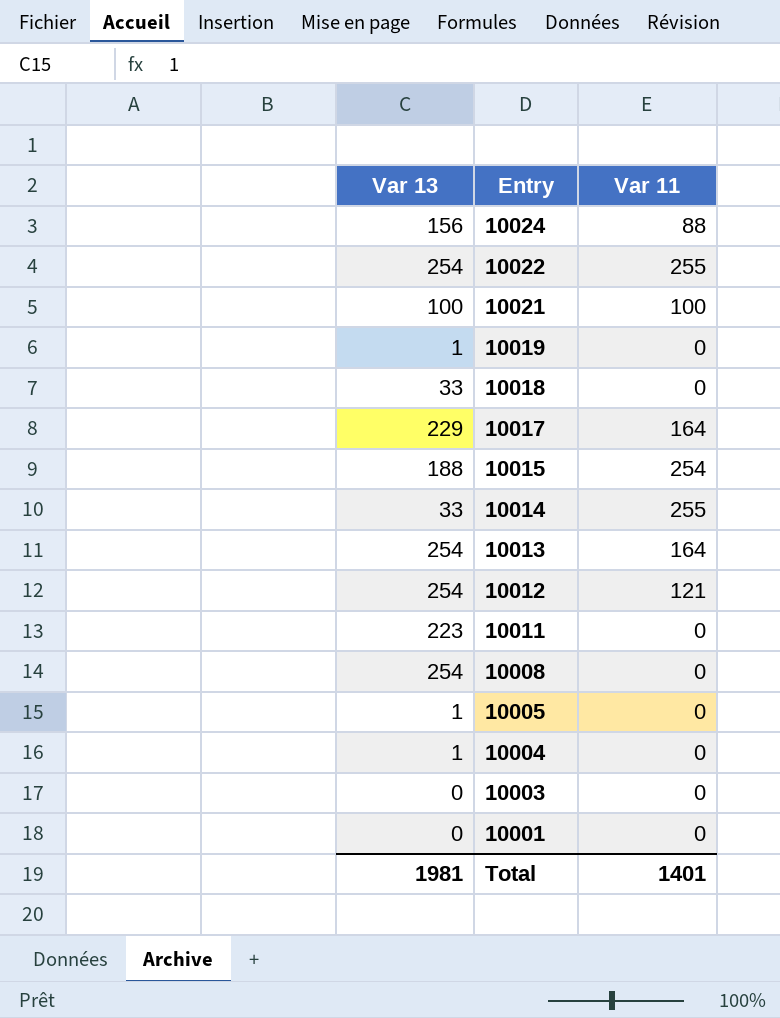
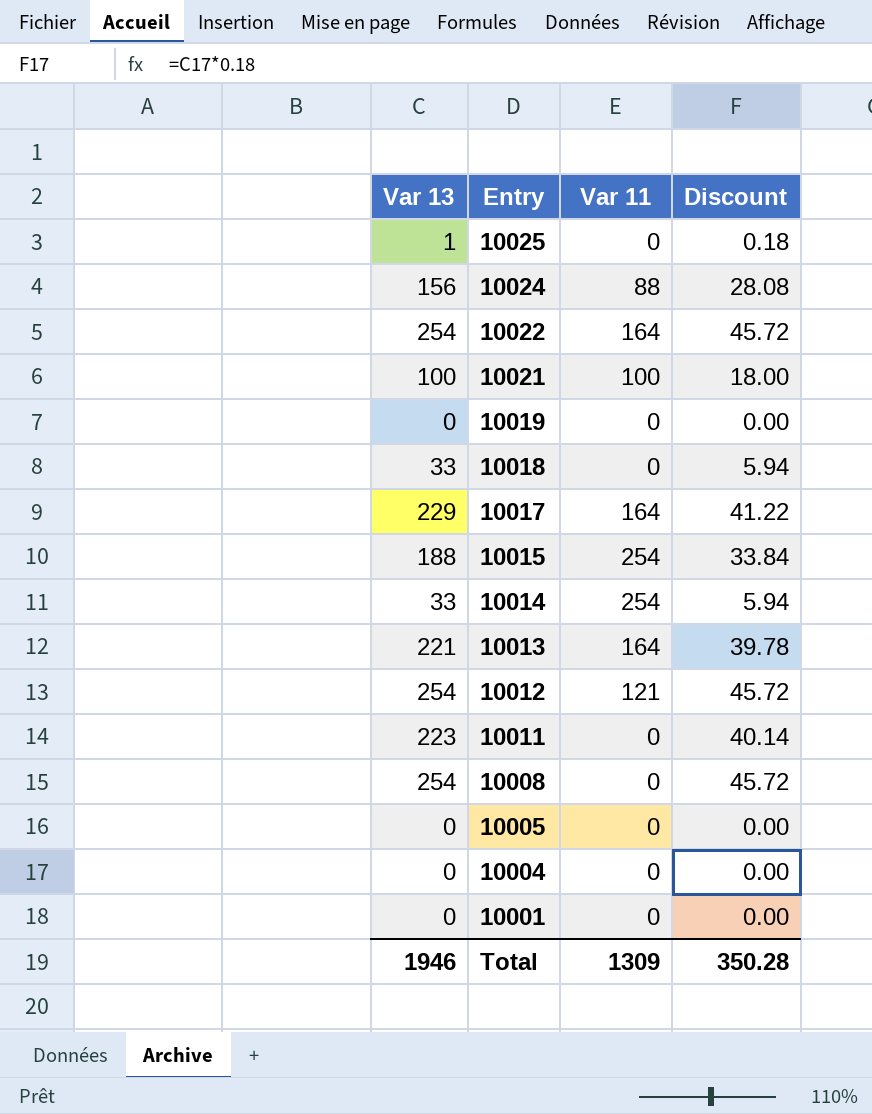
column Discount | formula: none -> [Var 13] * 0.18
row 10003: 0 | 0 -> none
row 10025: none -> 1 | 0 | 0.18
10022 | Var 11: 255 -> 164
10019 | Var 13: 1 -> 0
10014 | Var 11: 255 -> 254
10013 | Var 13: 254 -> 221
10005 | Var 13: 1 -> 0
10004 | Var 13: 1 -> 0
Total | Var 13: 1981 -> 1946
Total | Var 11: 1401 -> 1309

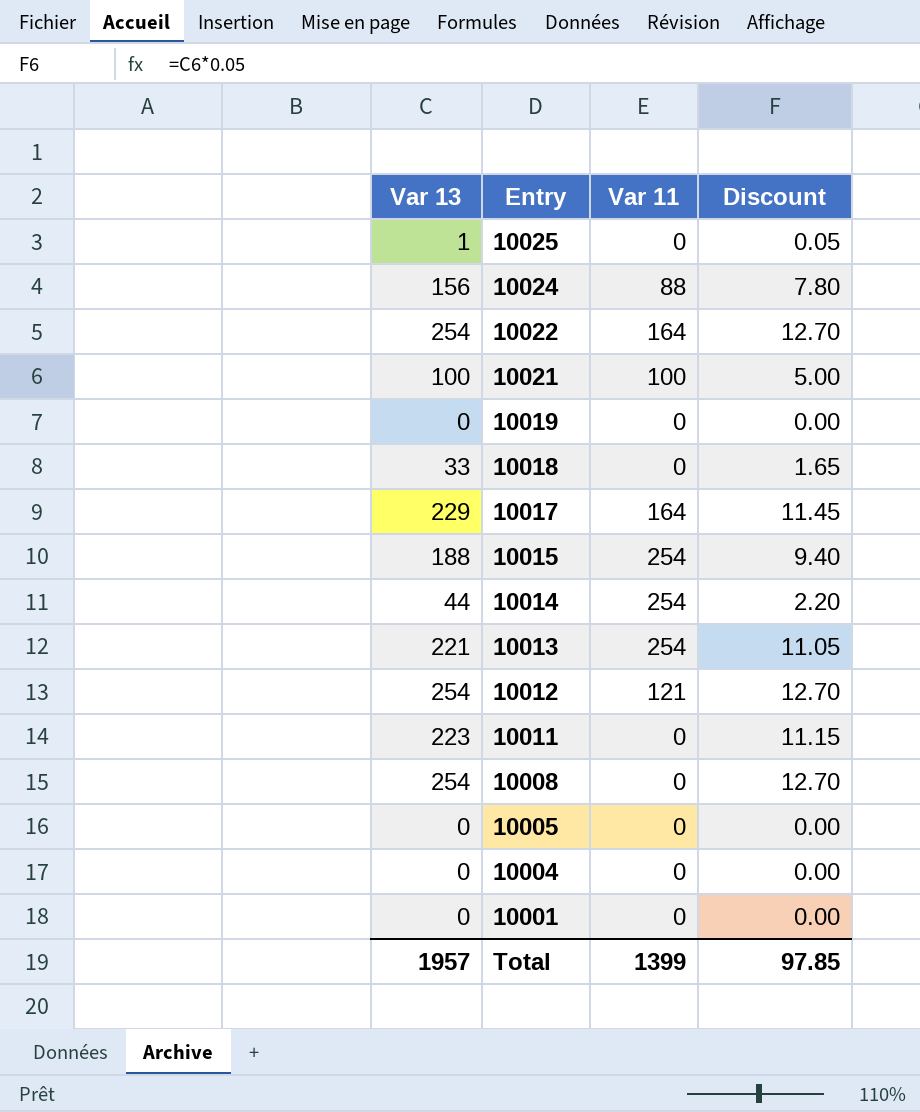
column Discount | formula: [Var 13] * 0.18 -> [Var 13] * 0.05
10014 | Var 13: 33 -> 44
10013 | Var 11: 164 -> 254
Total | Var 13: 1946 -> 1957
Total | Var 11: 1309 -> 1399
Total | Discount: 350.28 -> 97.85

